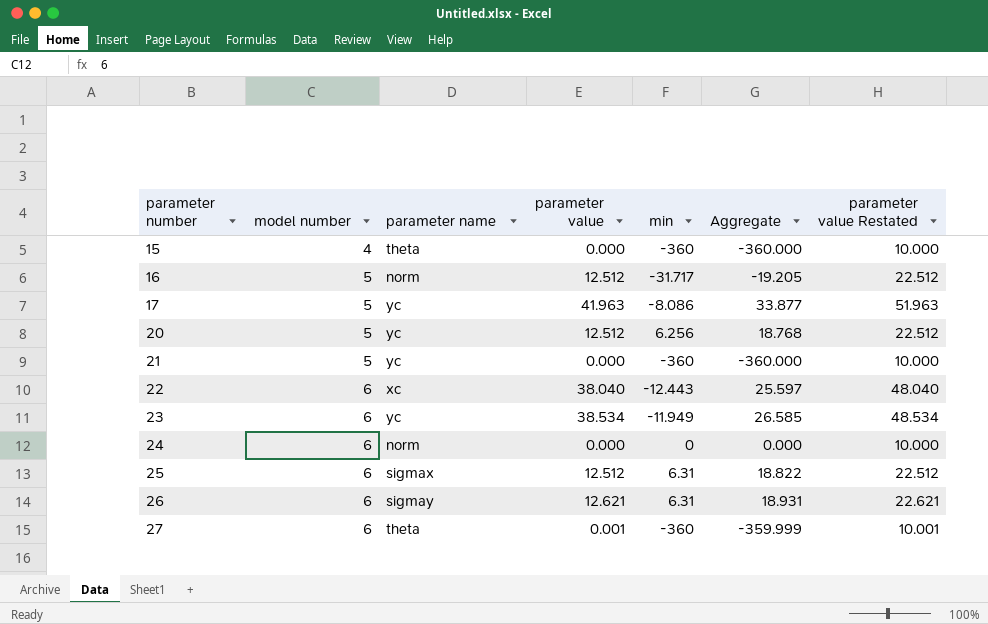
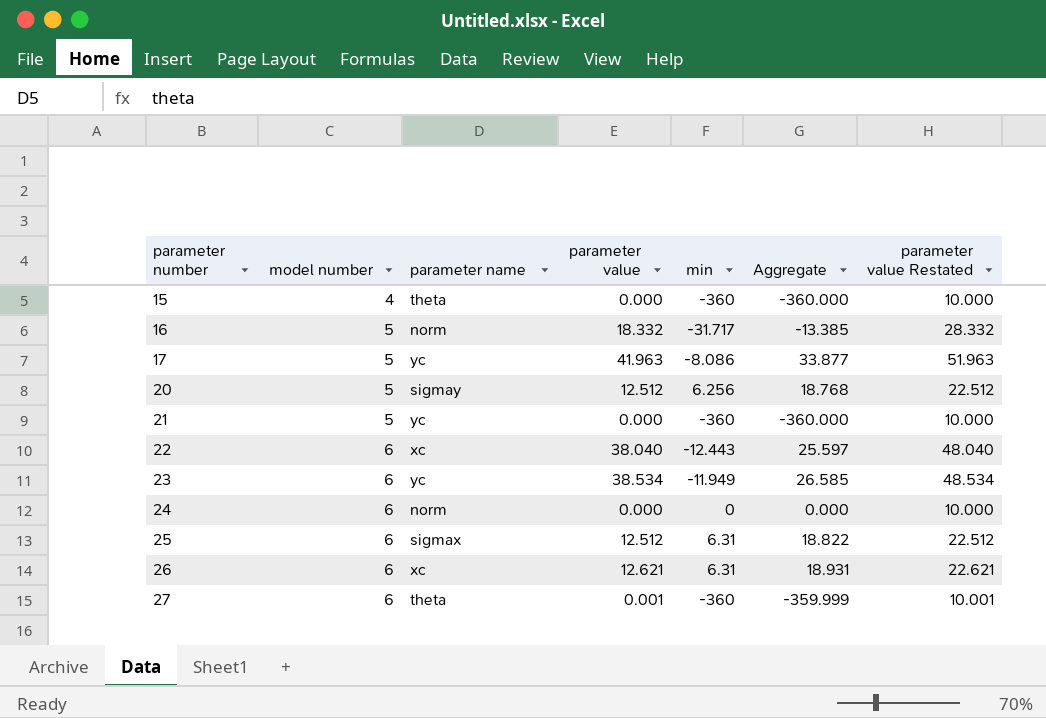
16 | parameter value: 12.512 -> 18.332
16 | Aggregate: -19.205 -> -13.385
16 | parameter value Restated: 22.512 -> 28.332
20 | parameter name: yc -> sigmay
26 | parameter name: sigmay -> xc

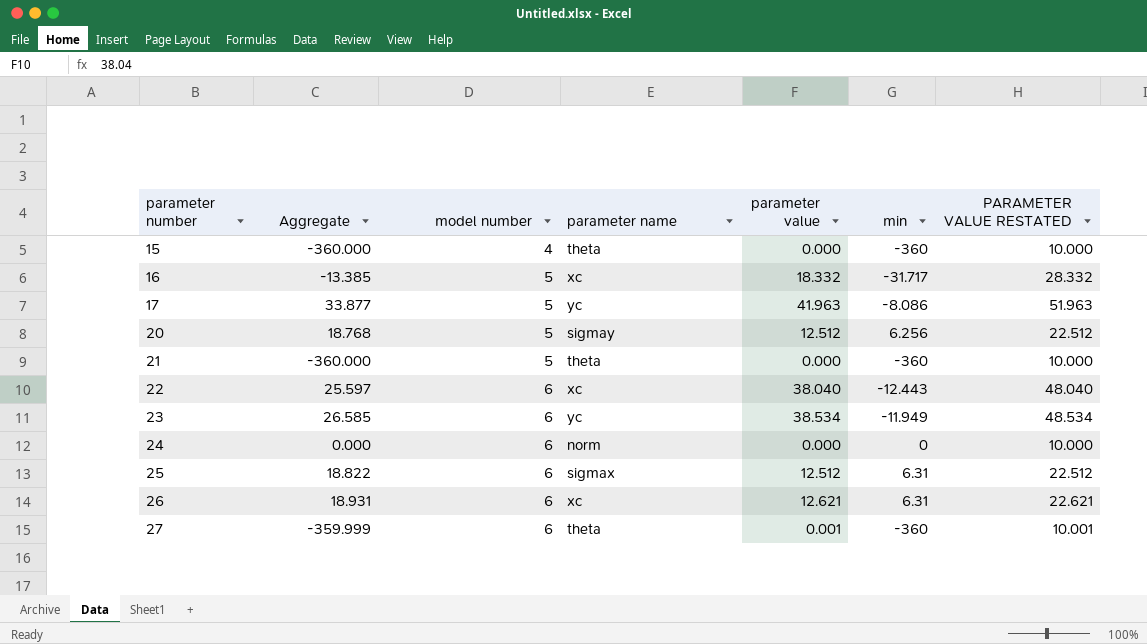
column Aggregate | position: 6 -> 2
column name: parameter value Restated -> PARAMETER VALUE RESTATED
16 | parameter name: norm -> xc
21 | parameter name: yc -> theta

